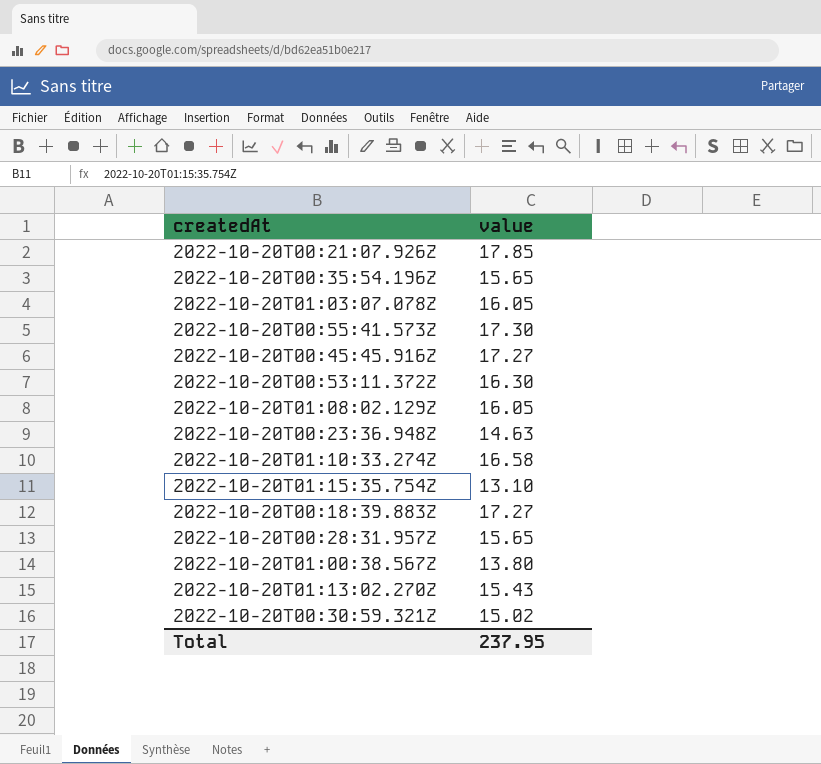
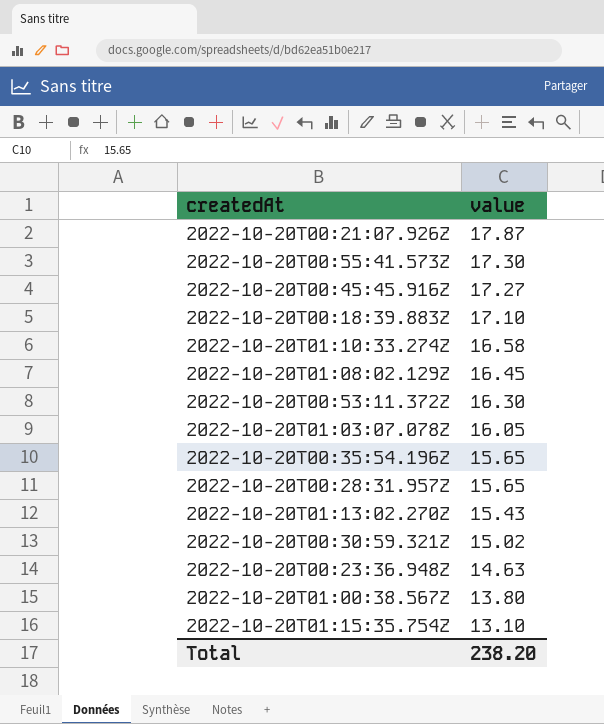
row order: none -> value descending
2022-10-20T00:21:07.926Z | value: 17.85 -> 17.87
2022-10-20T00:18:39.883Z | value: 17.27 -> 17.10
2022-10-20T01:08:02.129Z | value: 16.05 -> 16.45
Total | value: 237.95 -> 238.20

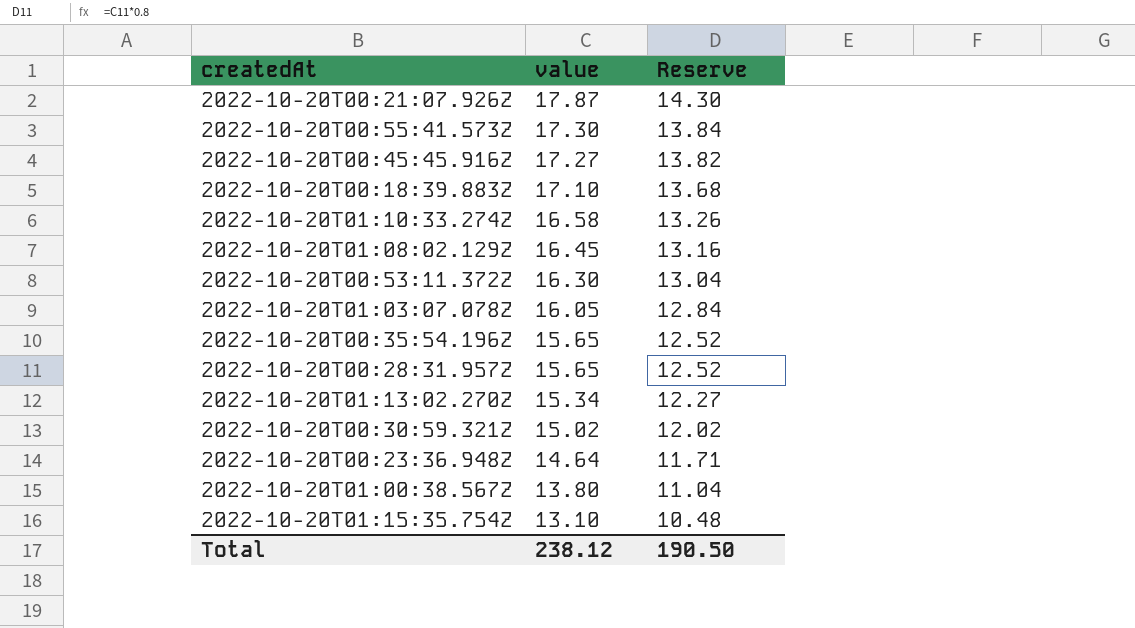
column Reserve | formula: none -> [value] * 0.8
2022-10-20T01:13:02.270Z | value: 15.43 -> 15.34
2022-10-20T00:23:36.948Z | value: 14.63 -> 14.64
Total | value: 238.20 -> 238.12

